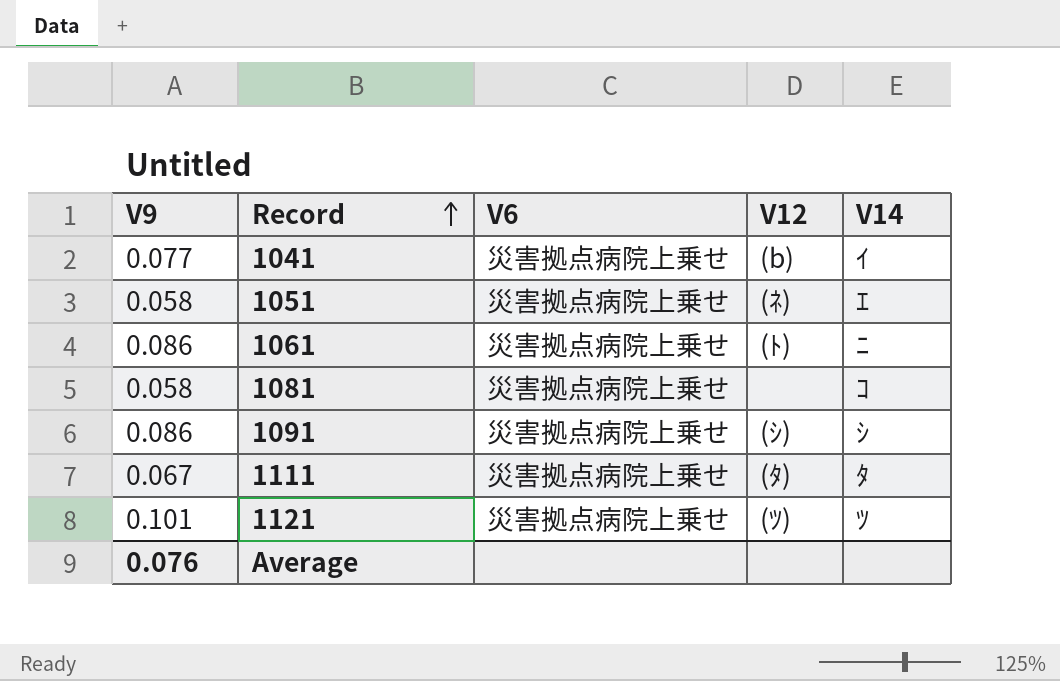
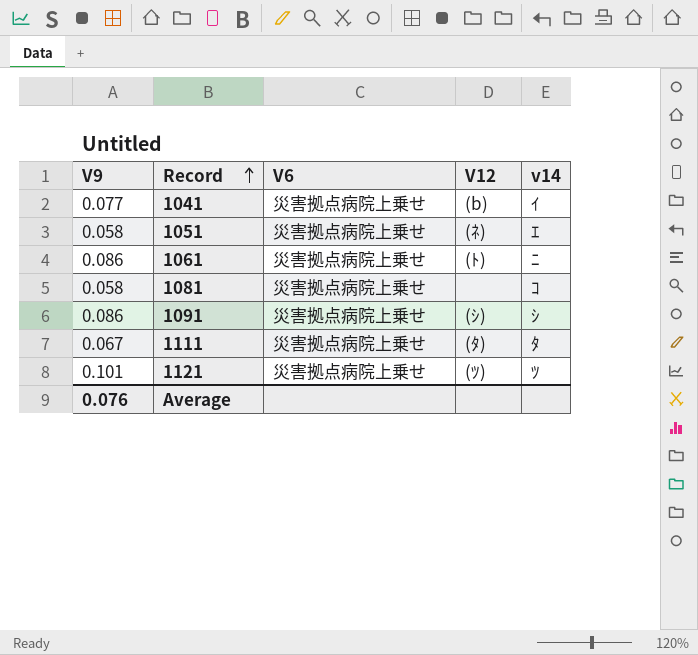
column name: V14 -> v14

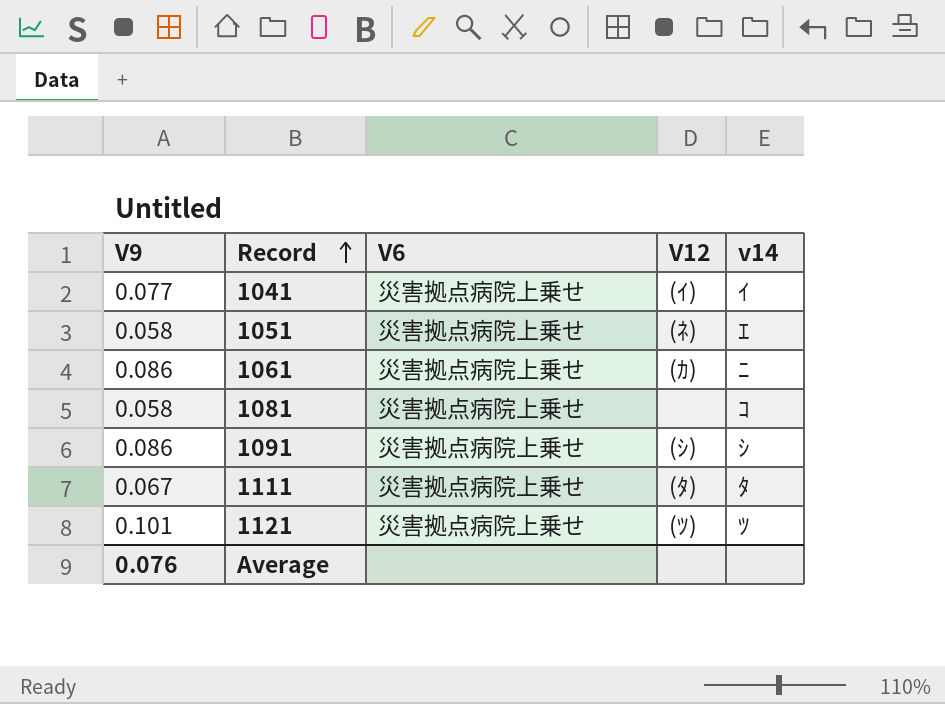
1041 | V12: (b) -> (ｲ)
1061 | V12: (ﾄ) -> (ｶ)

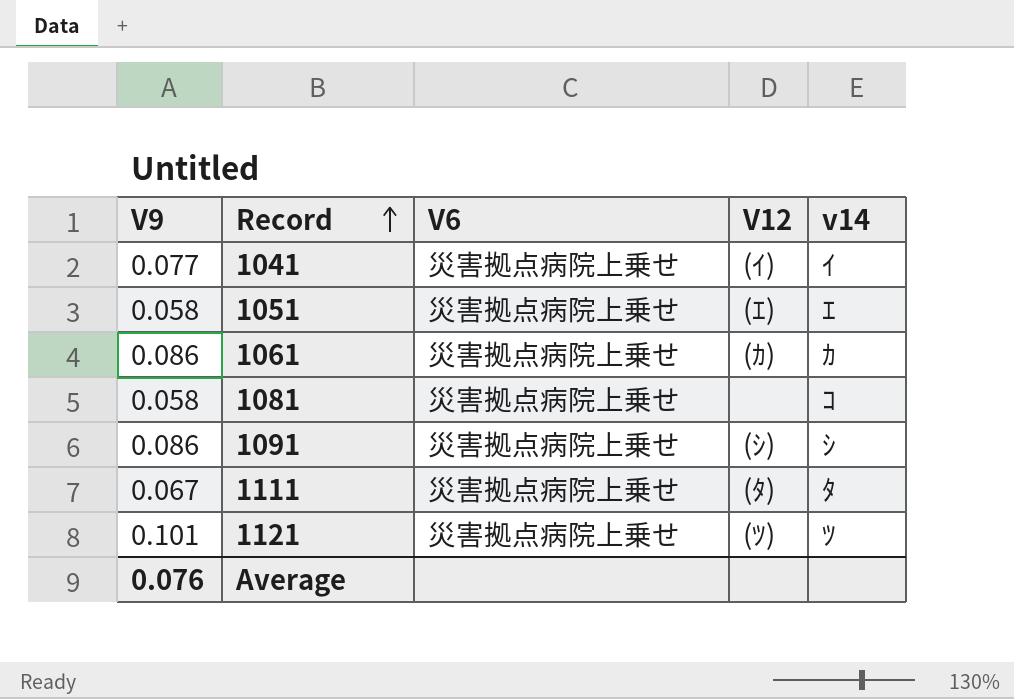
1051 | V12: (ﾈ) -> (ｴ)
1061 | v14: ﾆ -> ｶ

